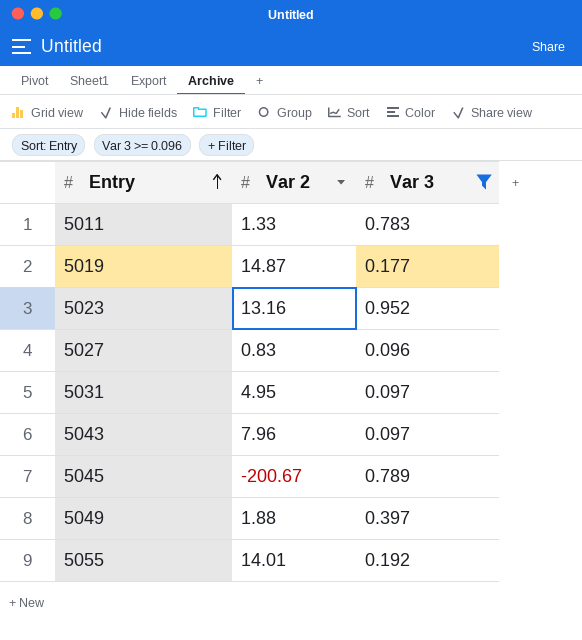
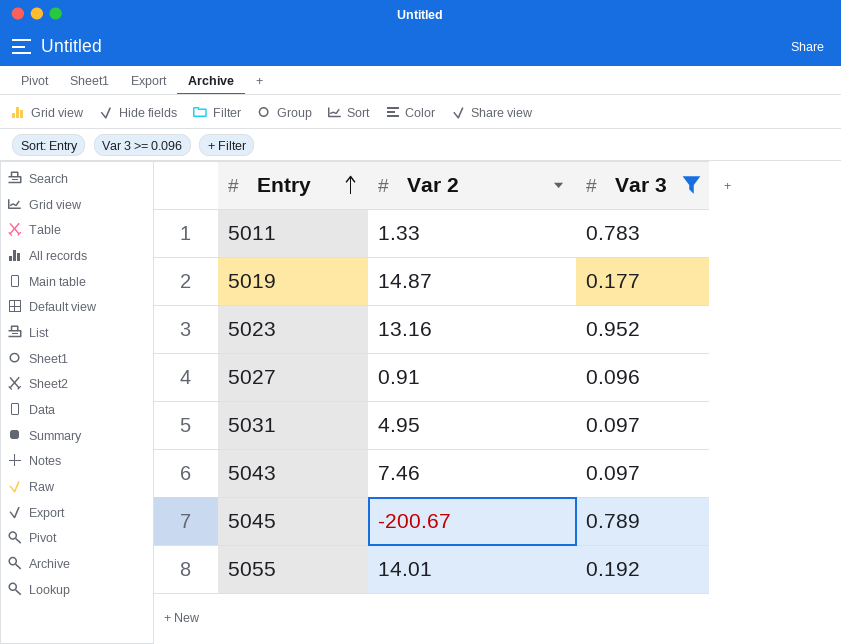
row 5049: 1.88 | 0.397 -> none
5027 | Var 2: 0.83 -> 0.91
5043 | Var 2: 7.96 -> 7.46

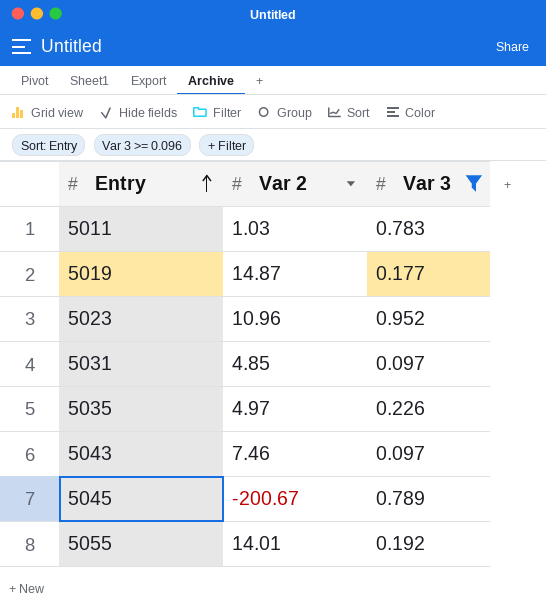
row 5027: 0.91 | 0.096 -> none
5011 | Var 2: 1.33 -> 1.03
5023 | Var 2: 13.16 -> 10.96
5031 | Var 2: 4.95 -> 4.85
row 5035: none -> 4.97 | 0.226

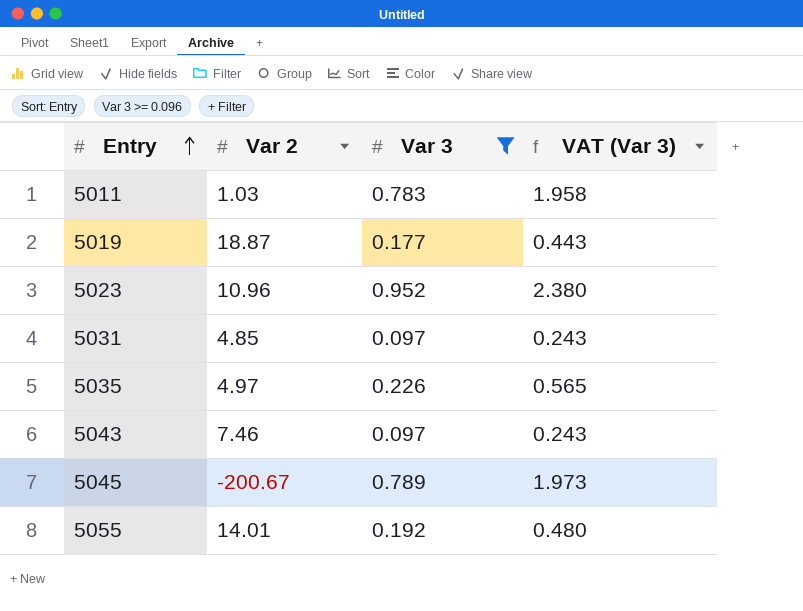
column VAT (Var 3) | formula: none -> [Var 3] * 2.5
5019 | Var 2: 14.87 -> 18.87

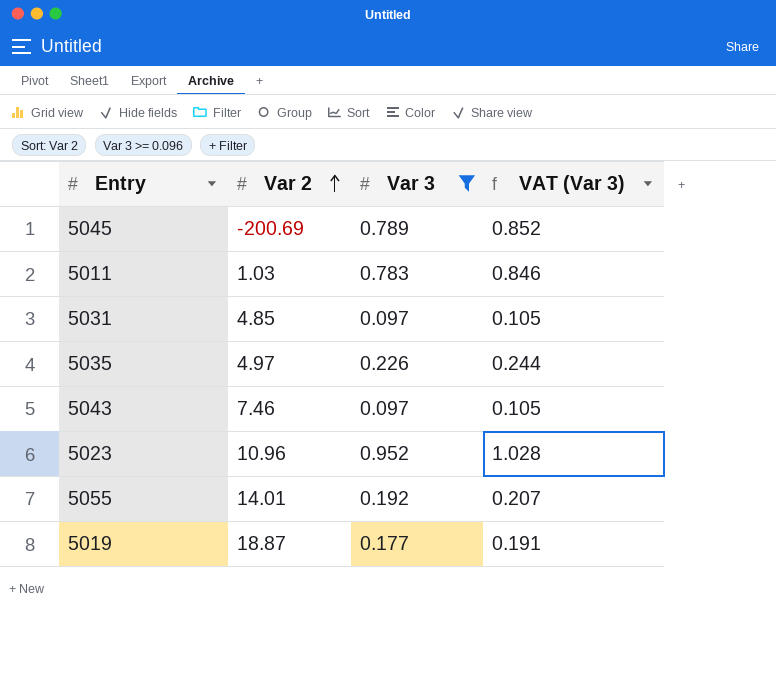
row order: Entry ascending -> Var 2 ascending
column VAT (Var 3) | formula: [Var 3] * 2.5 -> [Var 3] * 1.08
5045 | Var 2: -200.67 -> -200.69

